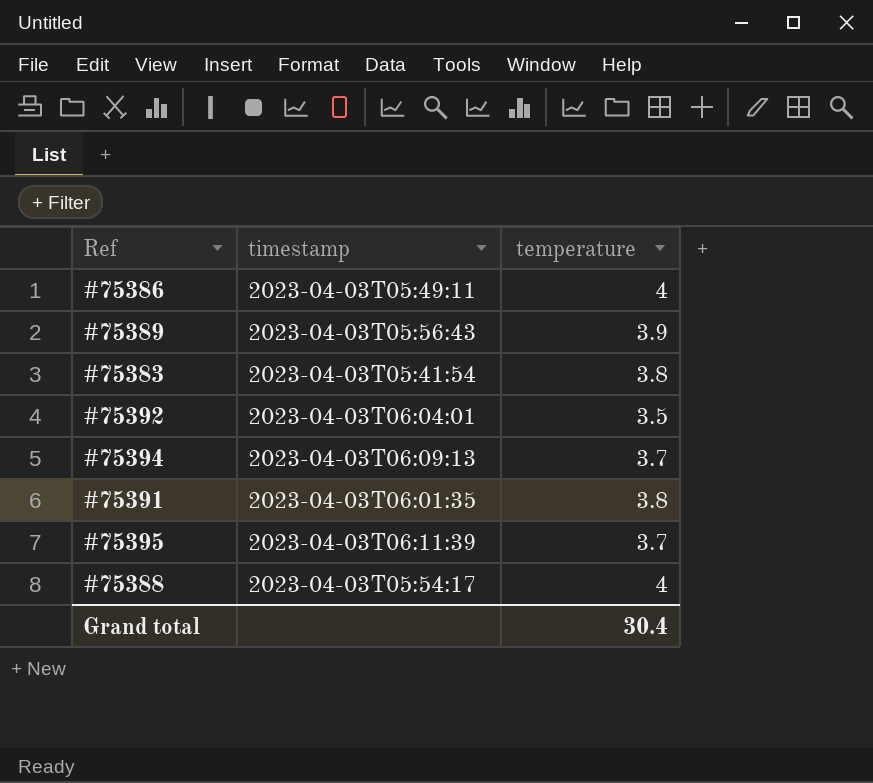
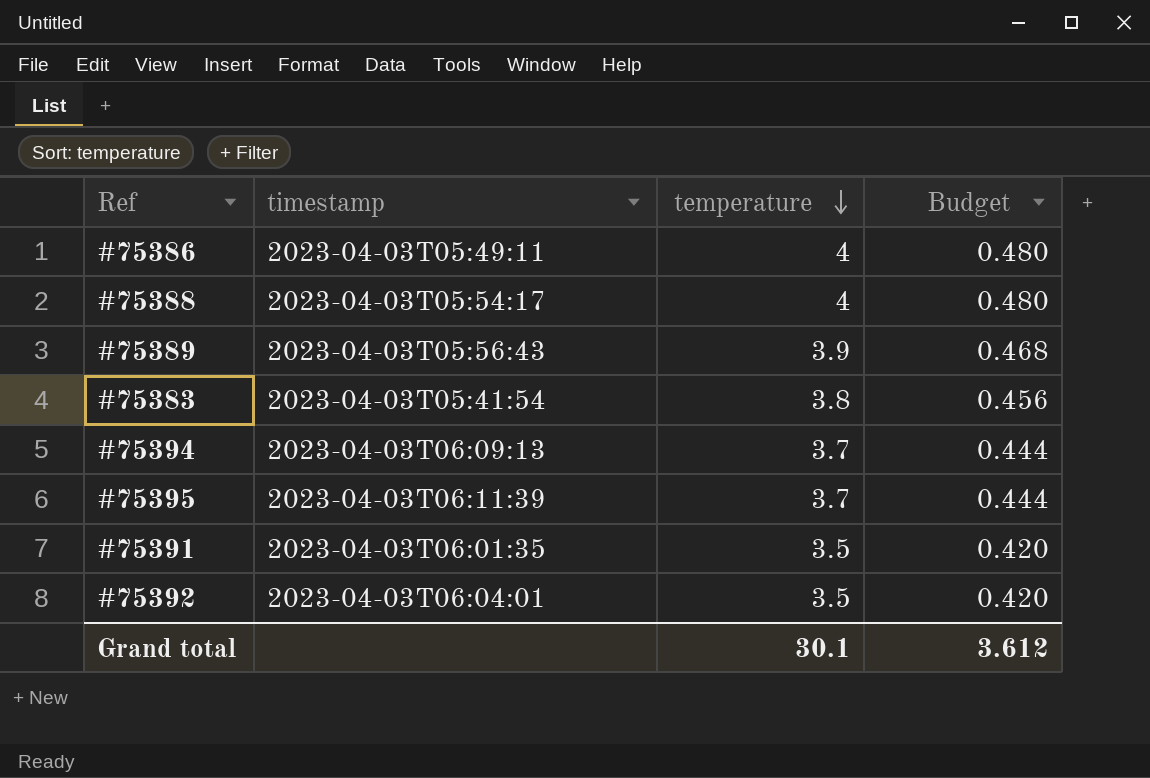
row order: none -> temperature descending
column Budget | formula: none -> [temperature] * 0.12
#75391 | temperature: 3.8 -> 3.5
Grand total | temperature: 30.4 -> 30.1

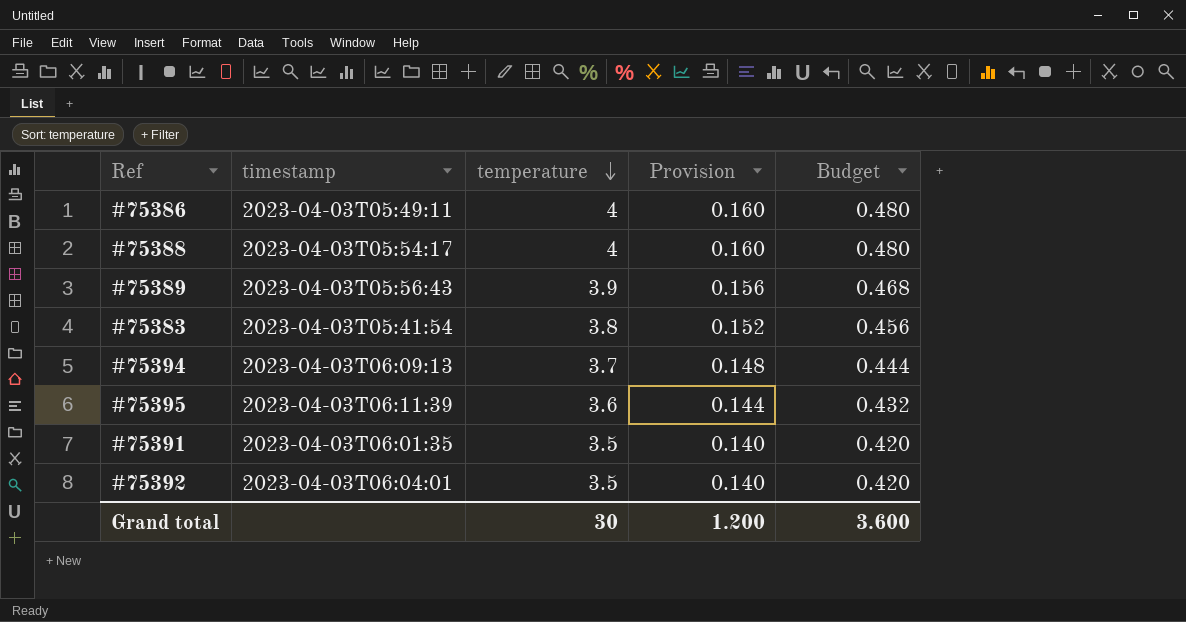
column Provision | formula: none -> [temperature] * 0.04
#75395 | temperature: 3.7 -> 3.6
#75395 | Budget: 0.444 -> 0.432
Grand total | temperature: 30.1 -> 30
Grand total | Budget: 3.612 -> 3.600

